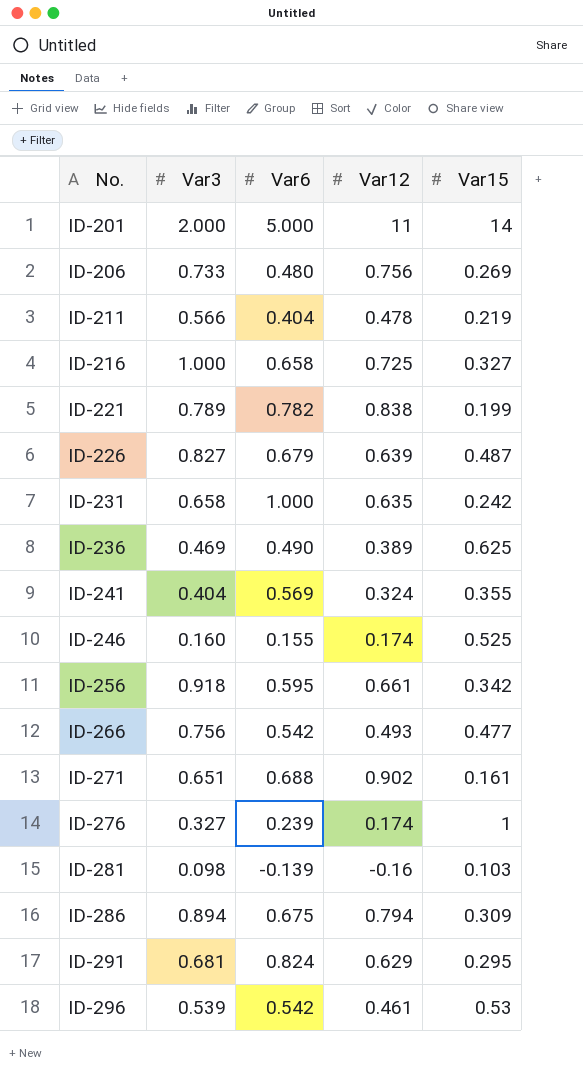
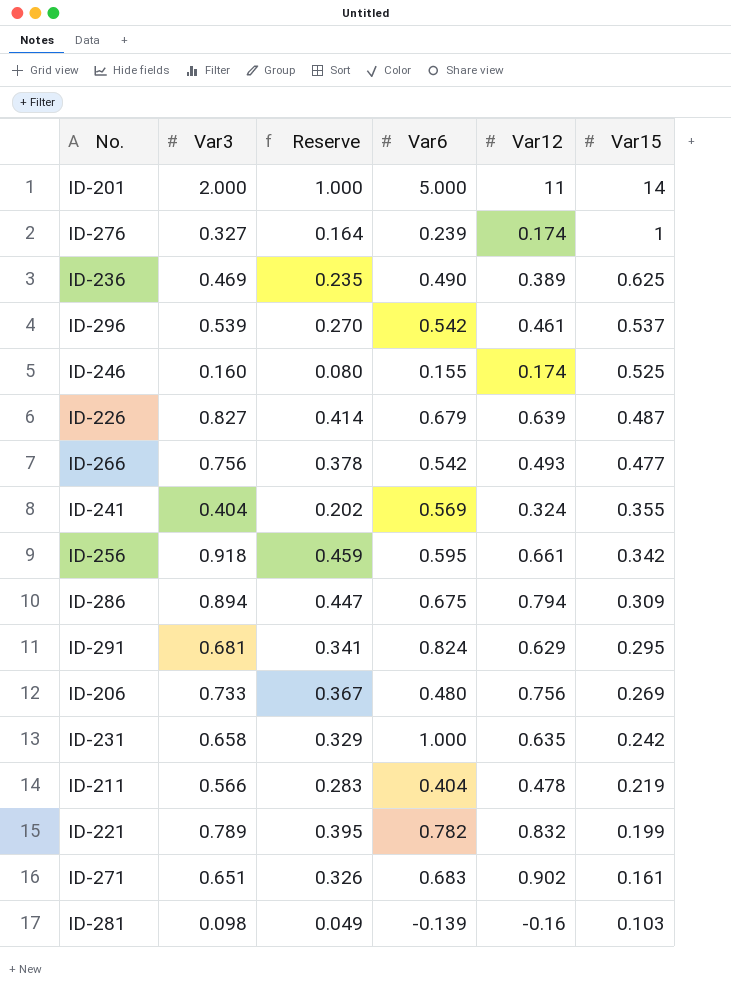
row order: No. ascending -> Var15 descending
column Reserve | formula: none -> [Var3] * 0.5
row ID-216: 1.000 | 0.658 | 0.725 | 0.327 -> none
ID-296 | Var15: 0.53 -> 0.537
ID-221 | Var12: 0.838 -> 0.832
ID-271 | Var6: 0.688 -> 0.683

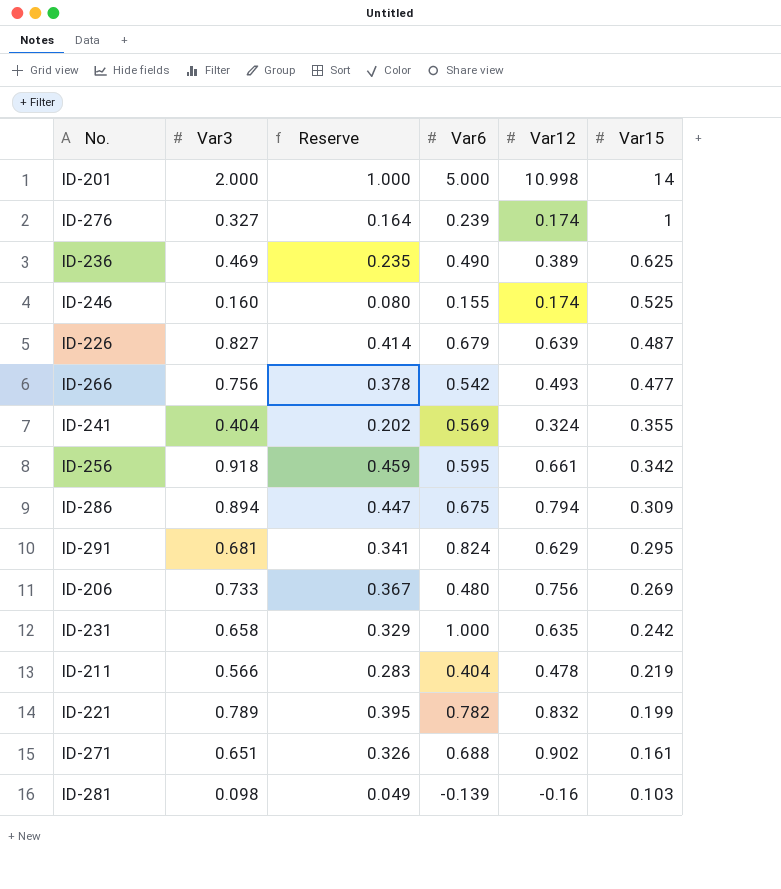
row ID-296: 0.539 | 0.270 | 0.542 | 0.461 | 0.537 -> none
ID-201 | Var12: 11 -> 10.998
ID-271 | Var6: 0.683 -> 0.688

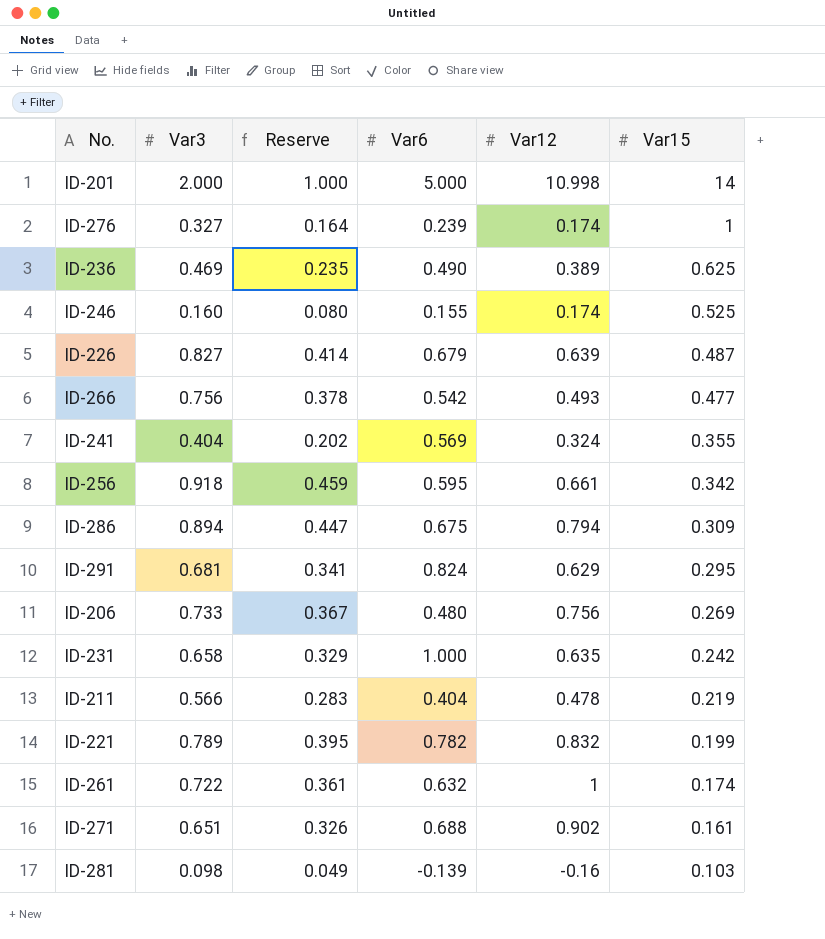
row ID-261: none -> 0.722 | 0.361 | 0.632 | 1 | 0.174

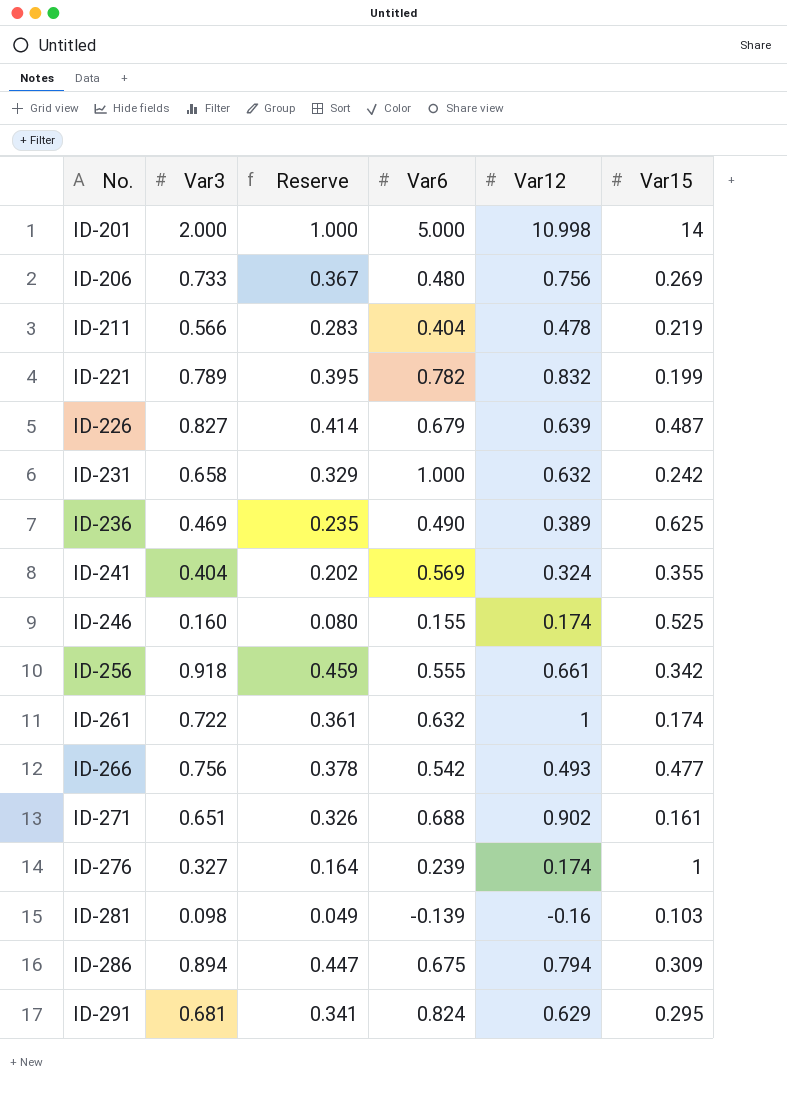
row order: Var15 descending -> No. ascending
ID-231 | Var12: 0.635 -> 0.632
ID-256 | Var6: 0.595 -> 0.555

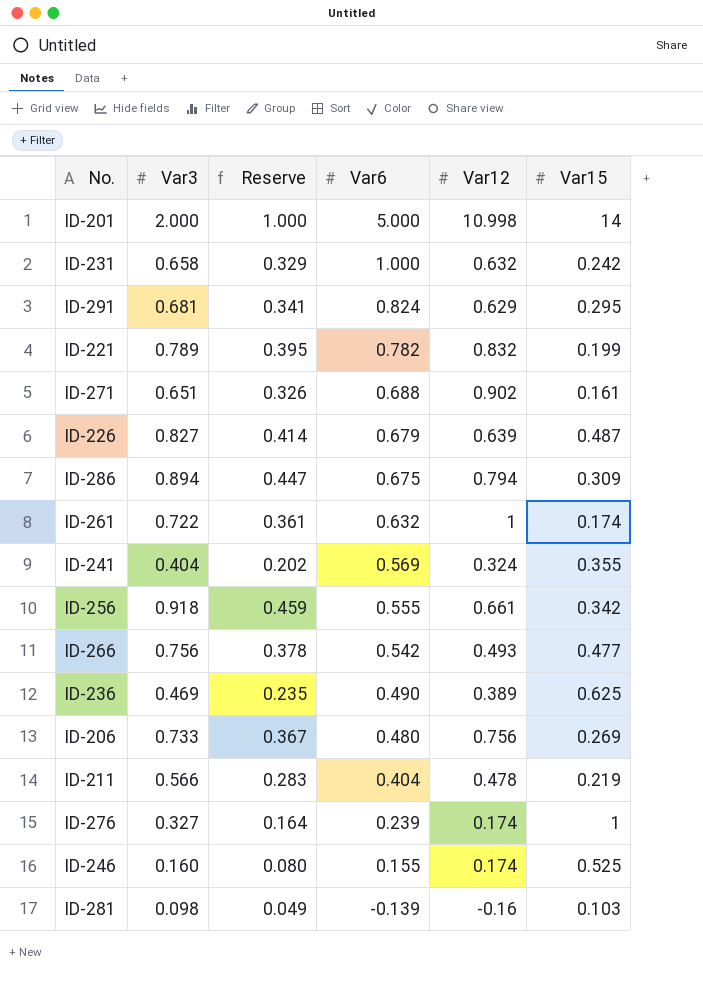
row order: No. ascending -> Var6 descending

